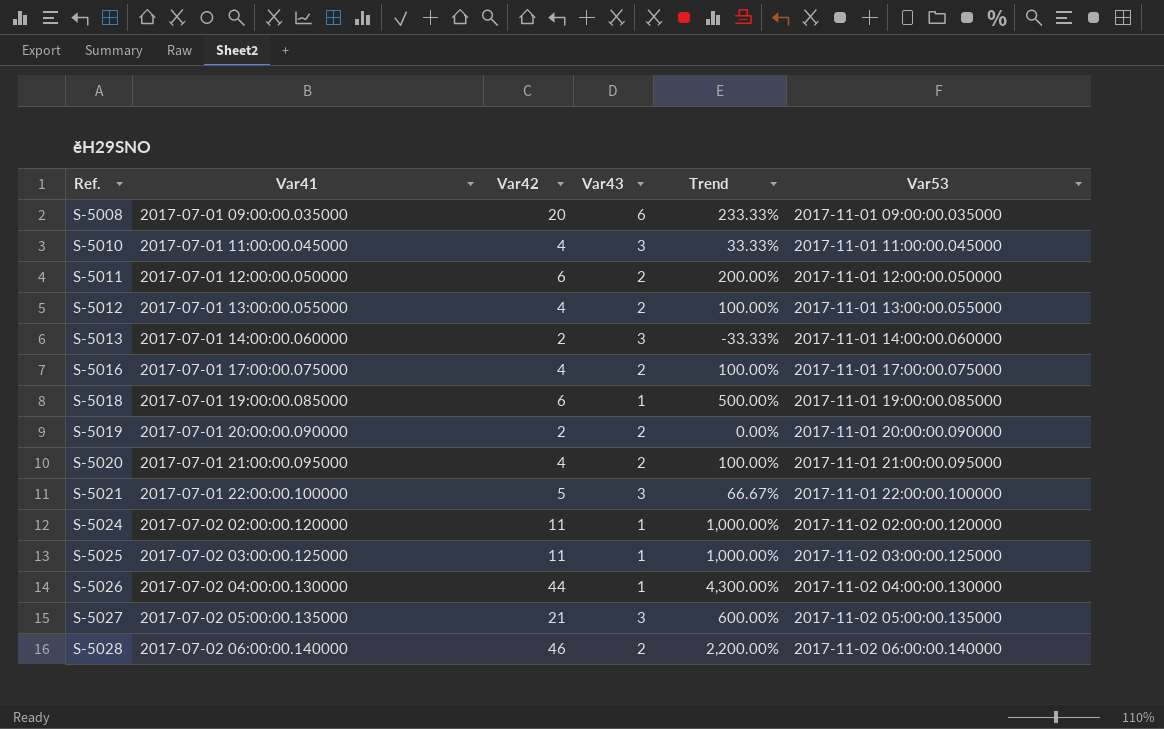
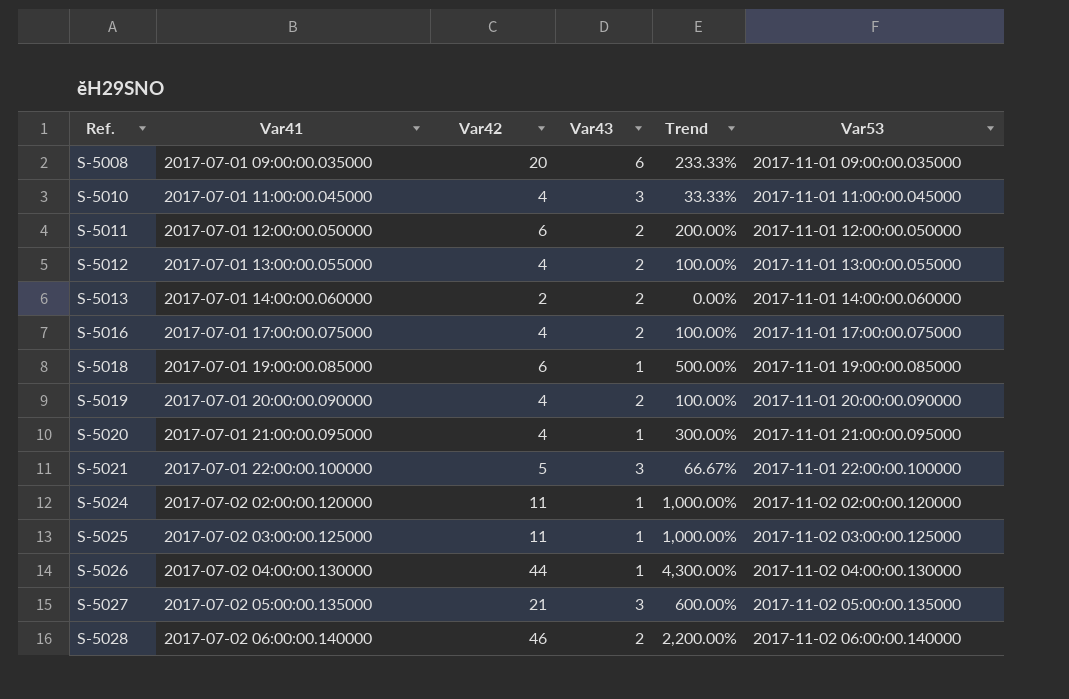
S-5013 | Var43: 3 -> 2
S-5013 | Trend: -33.33% -> 0.00%
S-5019 | Var42: 2 -> 4
S-5019 | Trend: 0.00% -> 100.00%
S-5020 | Var43: 2 -> 1
S-5020 | Trend: 100.00% -> 300.00%

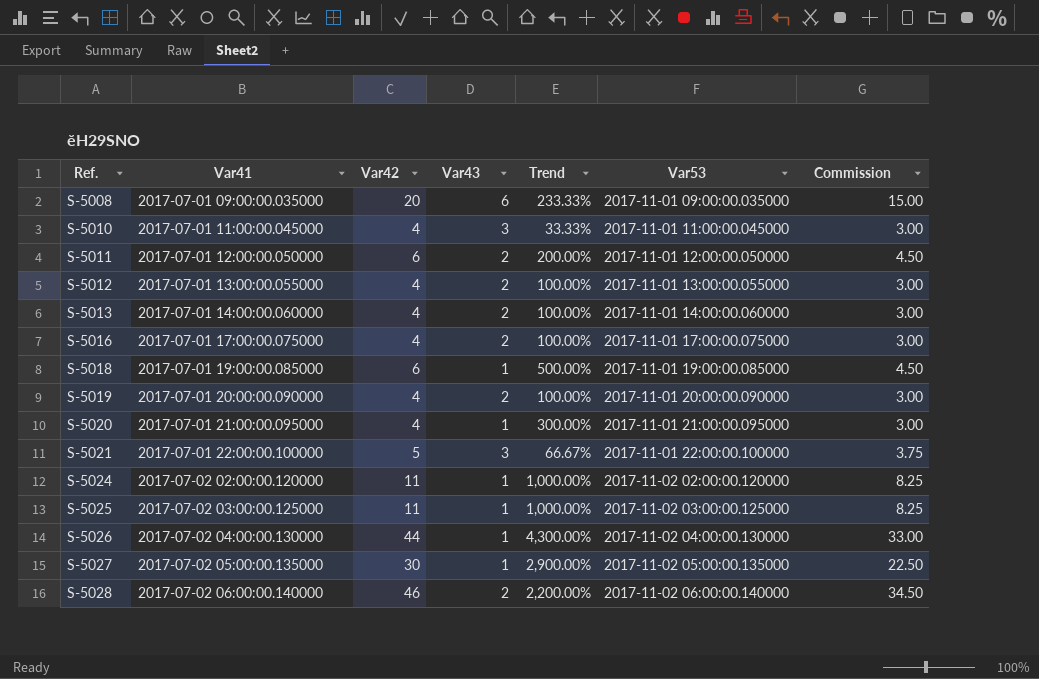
column Commission | formula: none -> [Var42] * 0.75
S-5013 | Var42: 2 -> 4
S-5013 | Trend: 0.00% -> 100.00%
S-5027 | Var42: 21 -> 30
S-5027 | Var43: 3 -> 1
S-5027 | Trend: 600.00% -> 2,900.00%

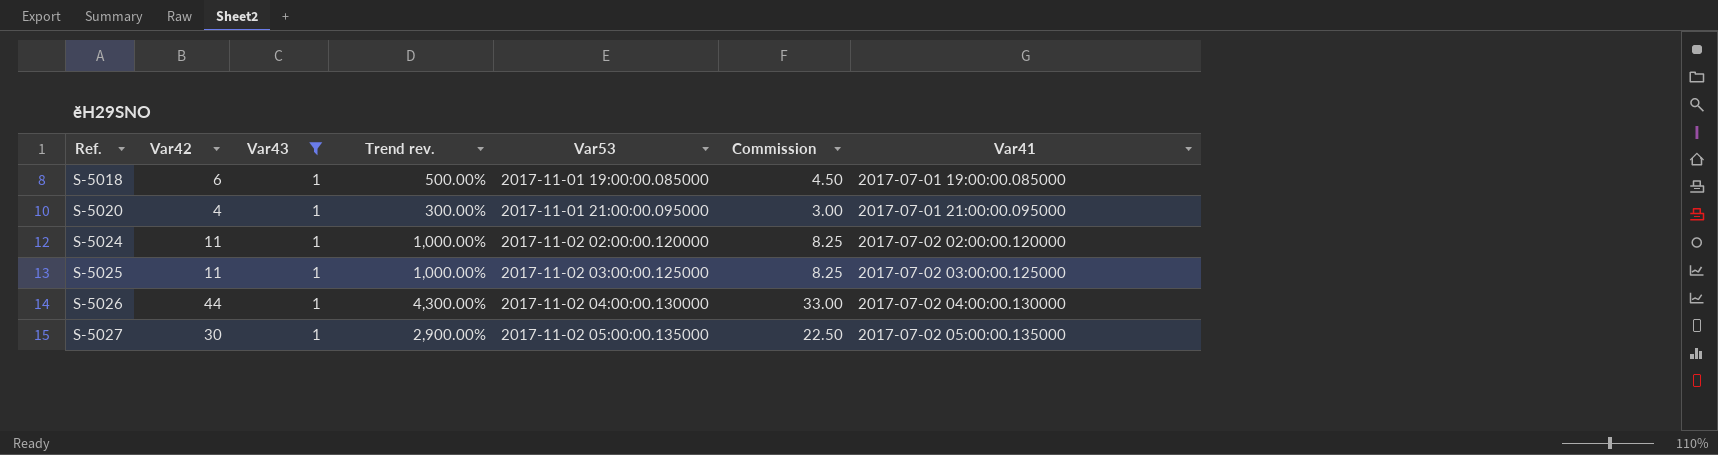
filter: none -> Var43 = 1
column name: Trend -> Trend rev.
column Var41 | position: 2 -> 7

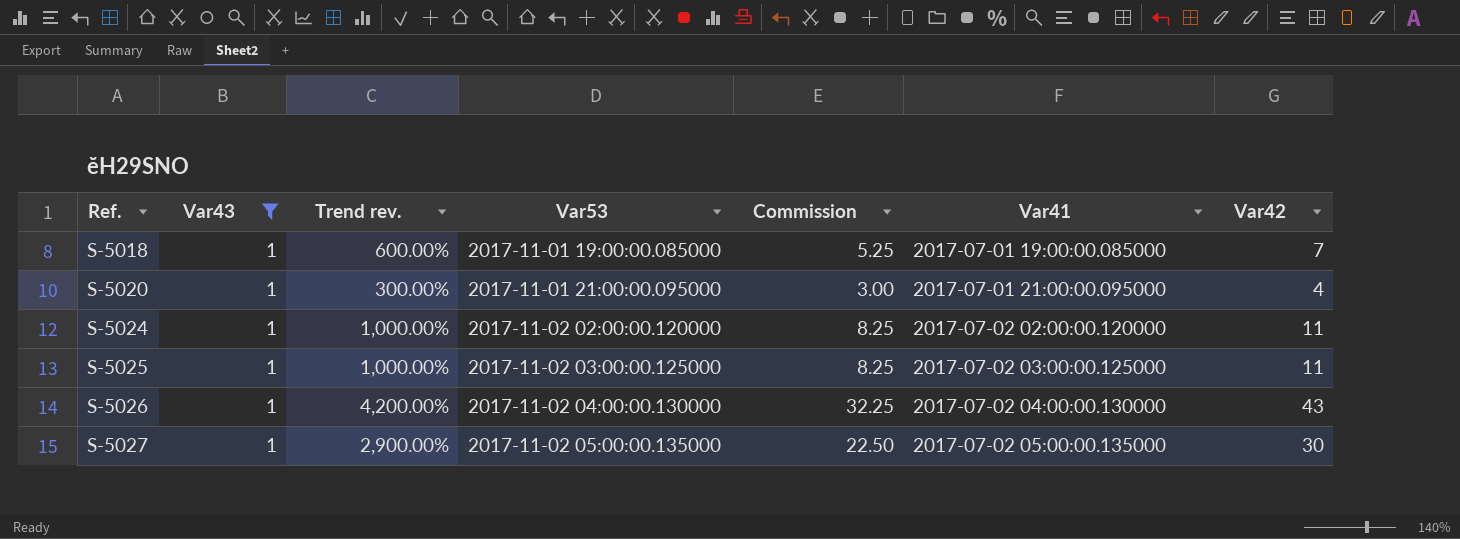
column Var42 | position: 2 -> 7
S-5018 | Trend rev.: 500.00% -> 600.00%
S-5018 | Commission: 4.50 -> 5.25
S-5018 | Var42: 6 -> 7
S-5026 | Trend rev.: 4,300.00% -> 4,200.00%
S-5026 | Commission: 33.00 -> 32.25
S-5026 | Var42: 44 -> 43

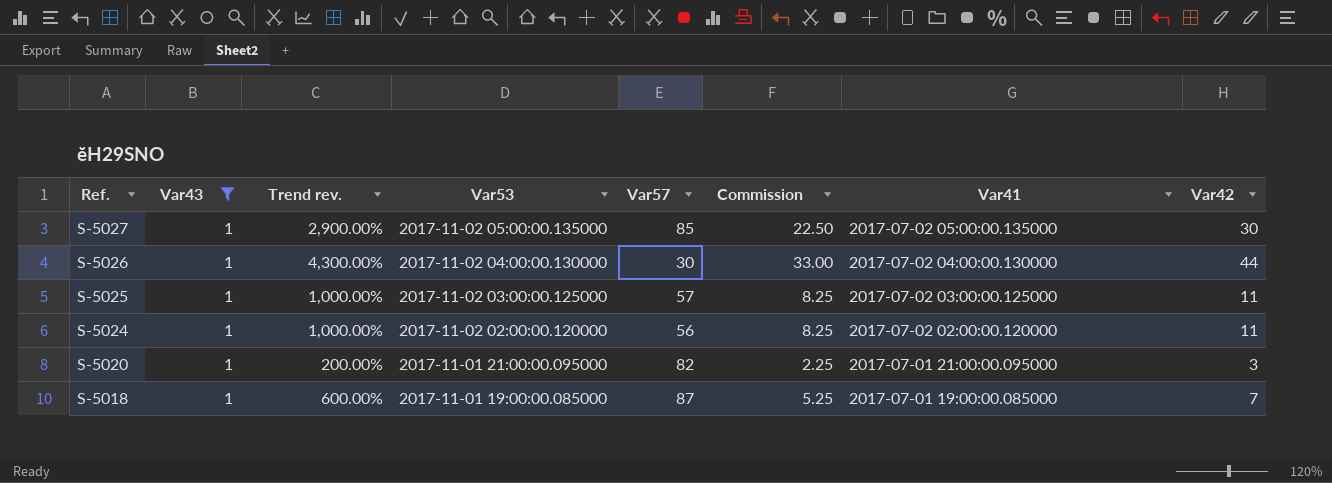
row order: Ref. ascending -> Ref. descending
column Var57 | position: none -> 5
S-5026 | Trend rev.: 4,200.00% -> 4,300.00%
S-5026 | Commission: 32.25 -> 33.00
S-5026 | Var42: 43 -> 44
S-5020 | Trend rev.: 300.00% -> 200.00%
S-5020 | Commission: 3.00 -> 2.25
S-5020 | Var42: 4 -> 3

